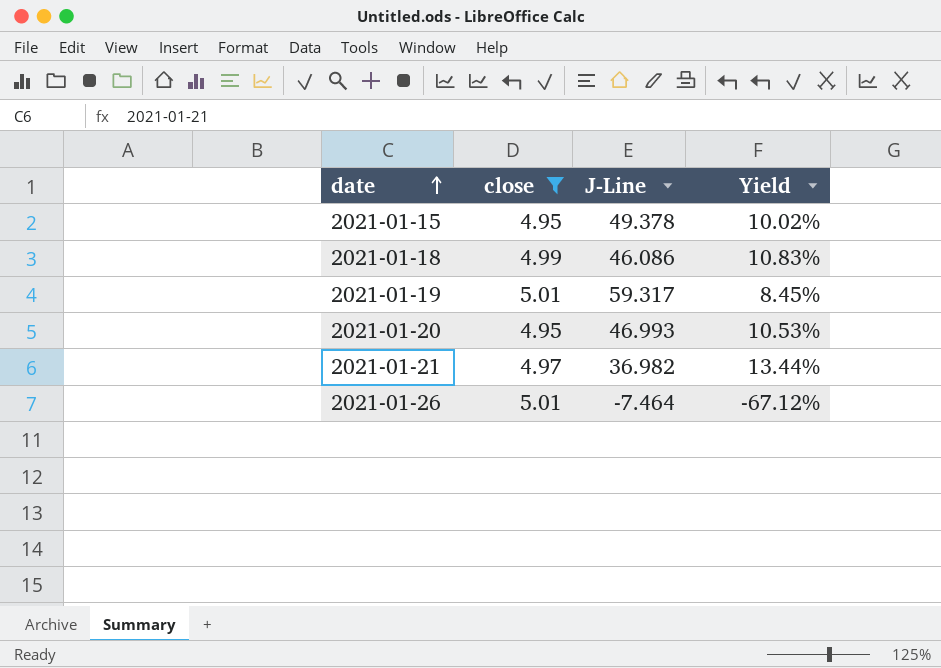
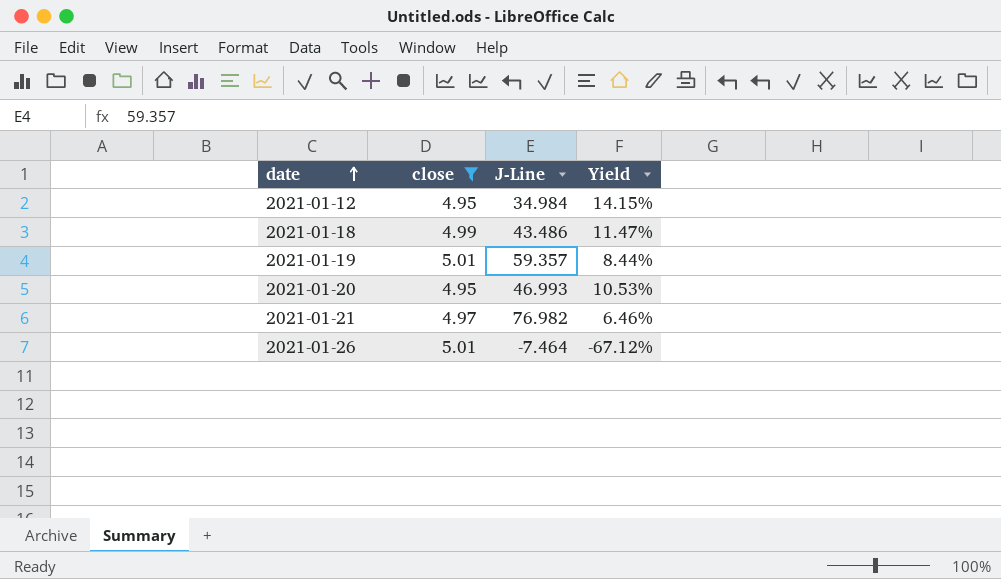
row 2021-01-15: 4.95 | 49.378 | 10.02% -> none
row 2021-01-12: none -> 4.95 | 34.984 | 14.15%
2021-01-18 | J-Line: 46.086 -> 43.486
2021-01-18 | Yield: 10.83% -> 11.47%
2021-01-19 | J-Line: 59.317 -> 59.357
2021-01-19 | Yield: 8.45% -> 8.44%
2021-01-21 | J-Line: 36.982 -> 76.982
2021-01-21 | Yield: 13.44% -> 6.46%

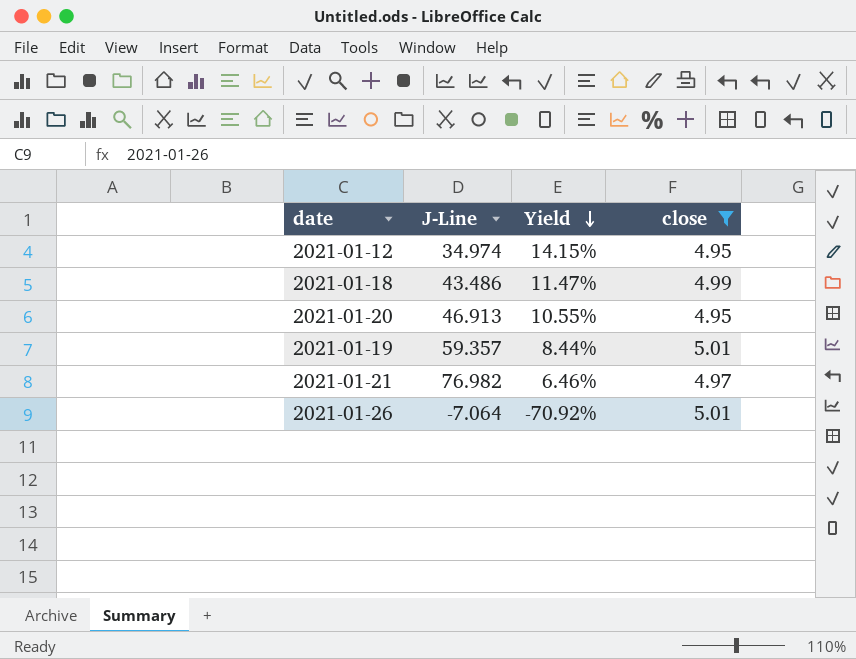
row order: date ascending -> Yield descending
column close | position: 2 -> 4
2021-01-12 | J-Line: 34.984 -> 34.974
2021-01-20 | J-Line: 46.993 -> 46.913
2021-01-20 | Yield: 10.53% -> 10.55%
2021-01-26 | J-Line: -7.464 -> -7.064
2021-01-26 | Yield: -67.12% -> -70.92%

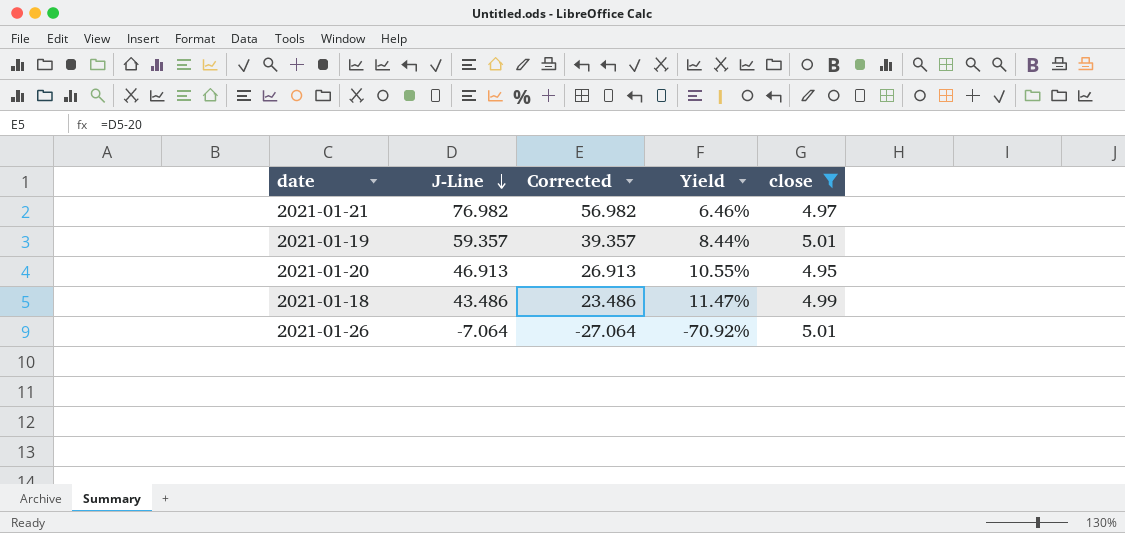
row order: Yield descending -> J-Line descending
column Corrected | formula: none -> [J-Line] - 20
row 2021-01-12: 34.974 | 14.15% | 4.95 -> none

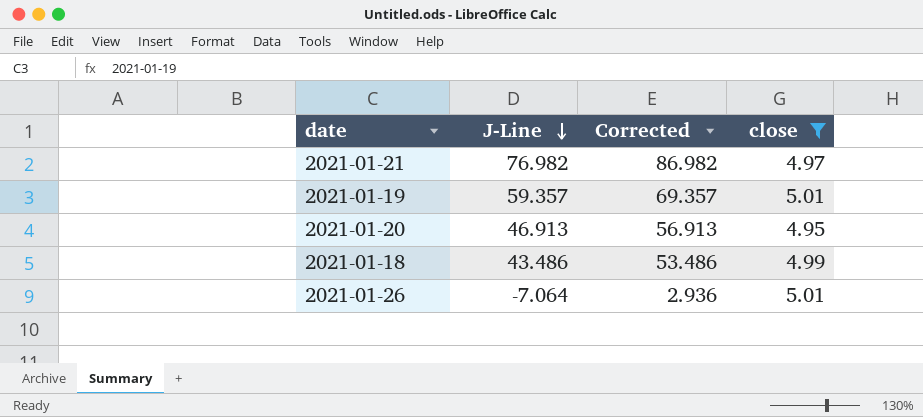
column Yield | formula: [close] / [J-Line] -> none
column Corrected | formula: [J-Line] - 20 -> [J-Line] + 10

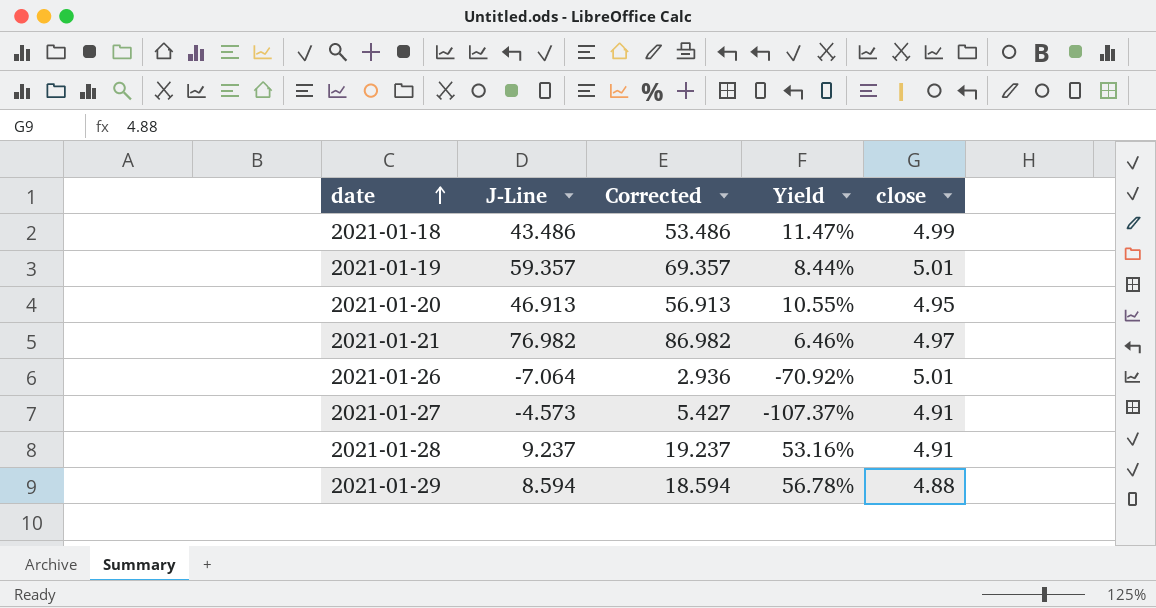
filter: close >= 4.95 -> none
row order: J-Line descending -> date ascending
column Yield | formula: none -> [close] / [J-Line]

